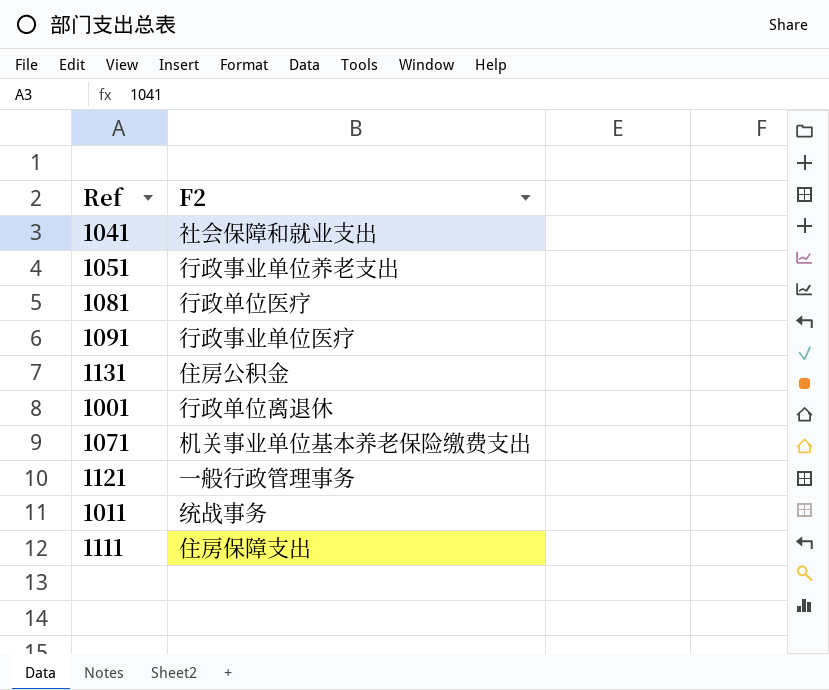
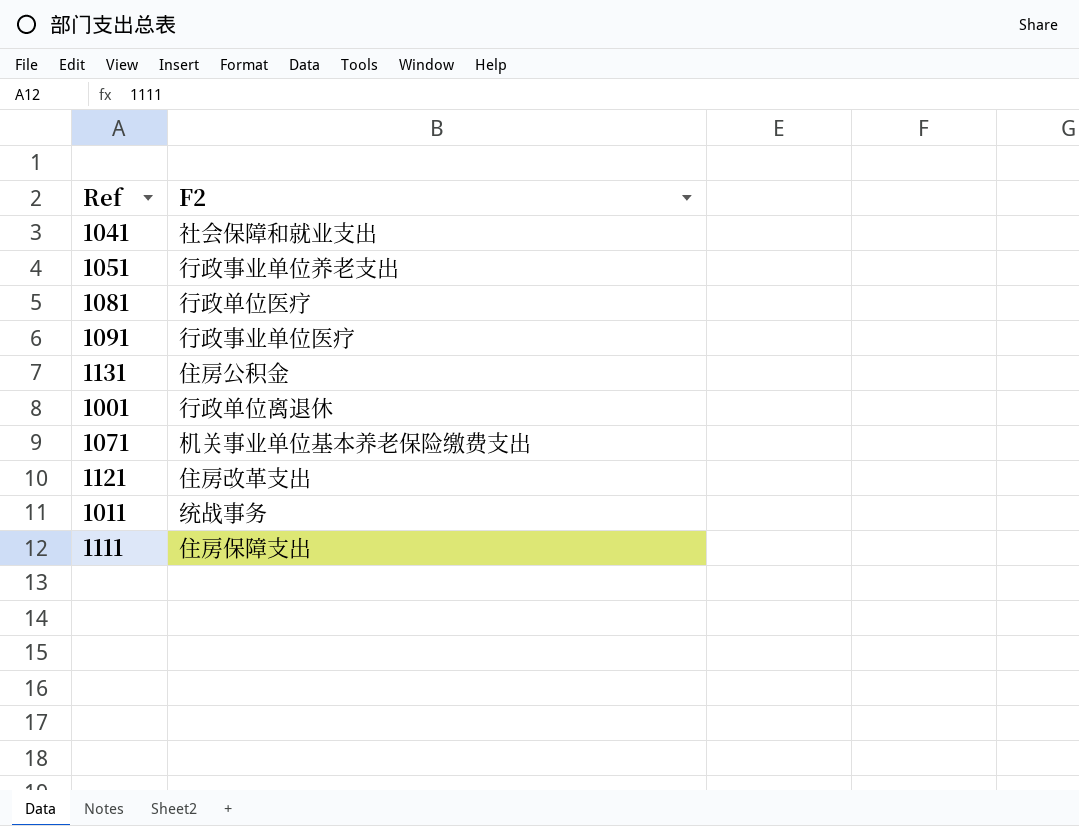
1121 | F2: 一般行政管理事务 -> 住房改革支出

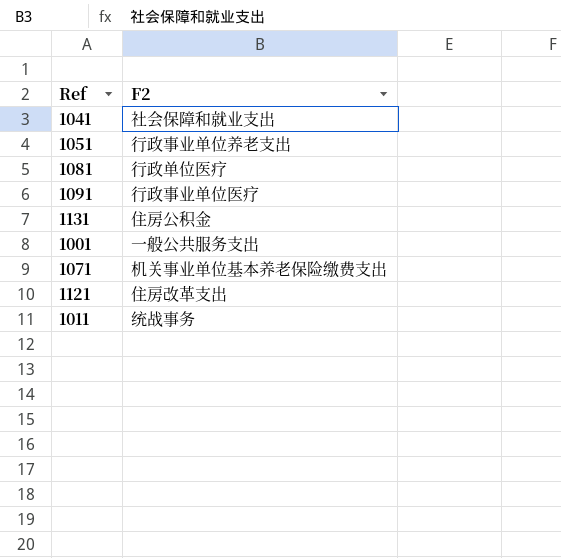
row 1111: 住房保障支出 -> none
1001 | F2: 行政单位离退休 -> 一般公共服务支出

